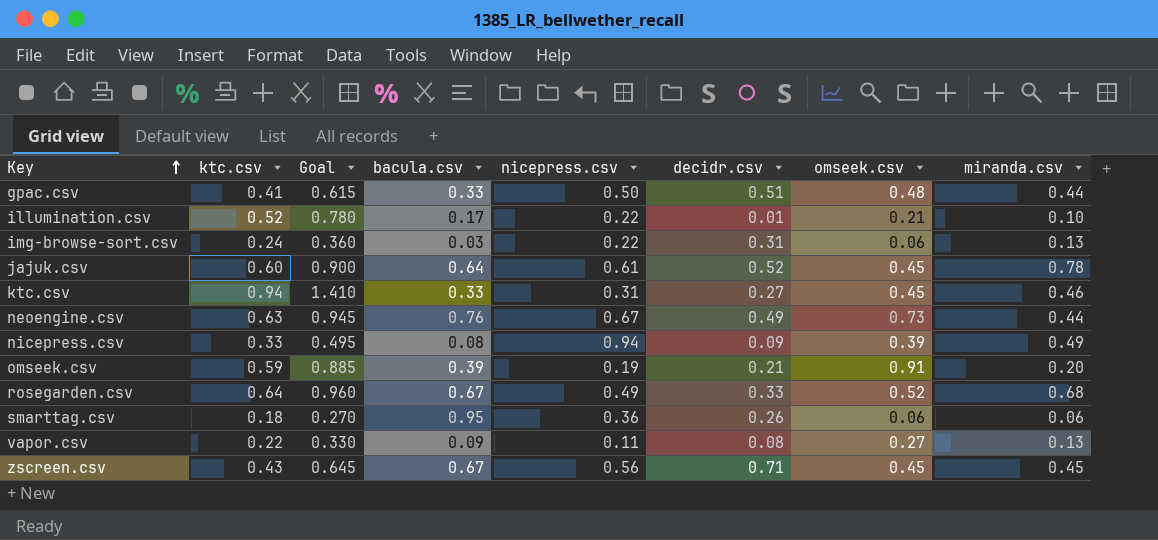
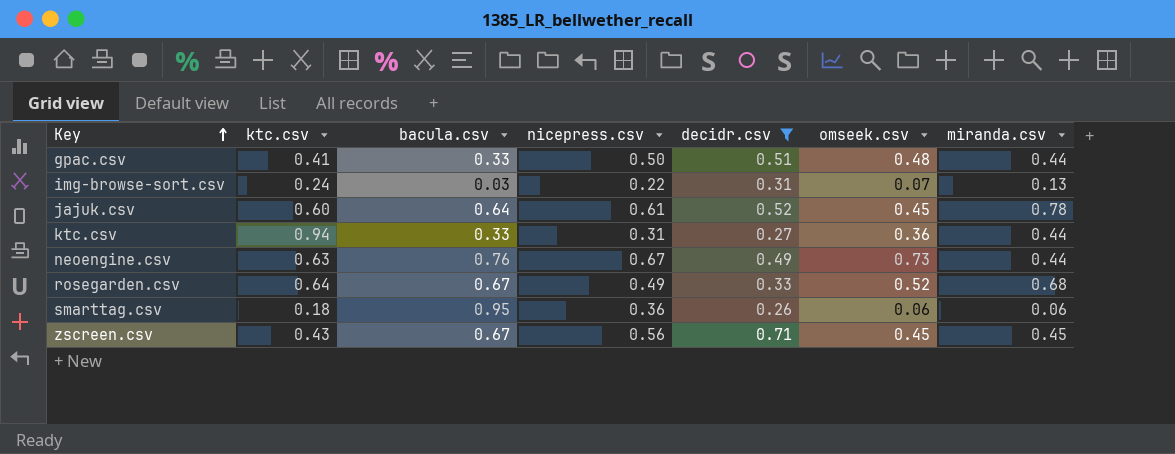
filter: none -> decidr.csv >= 0.26
column Goal | formula: [ktc.csv] * 1.5 -> none
img-browse-sort.csv | omseek.csv: 0.06 -> 0.07
ktc.csv | omseek.csv: 0.45 -> 0.36
ktc.csv | miranda.csv: 0.46 -> 0.44

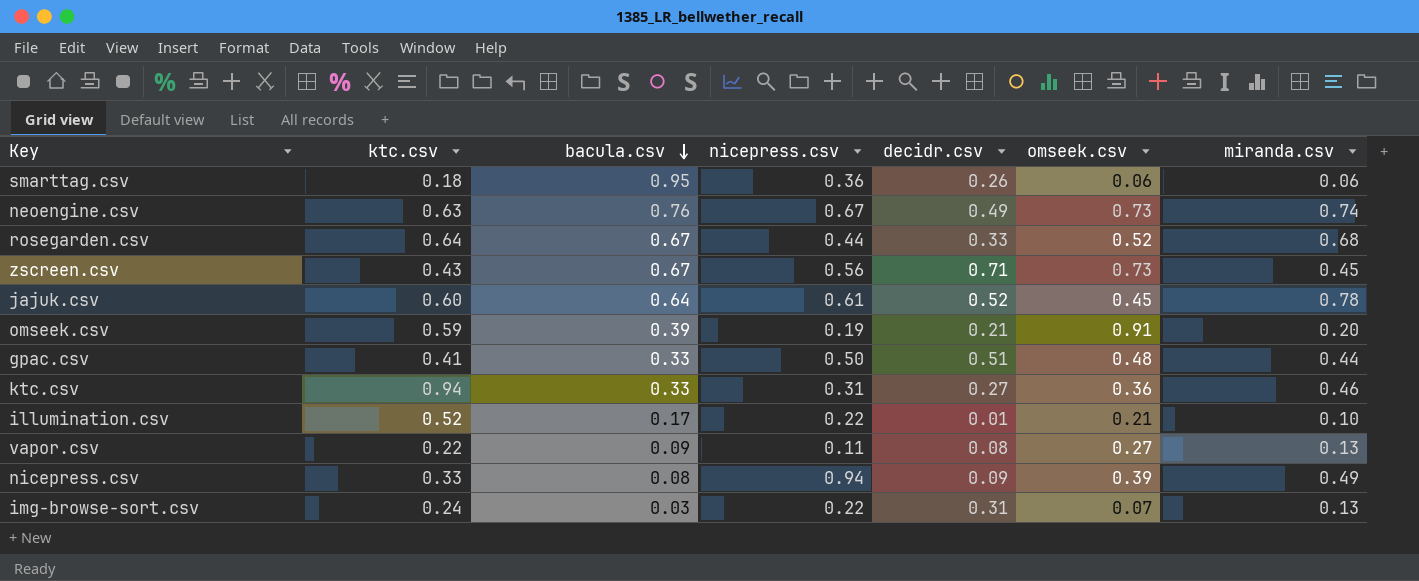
filter: decidr.csv >= 0.26 -> none
row order: Key ascending -> bacula.csv descending
neoengine.csv | miranda.csv: 0.44 -> 0.74
rosegarden.csv | nicepress.csv: 0.49 -> 0.44
zscreen.csv | omseek.csv: 0.45 -> 0.73
ktc.csv | miranda.csv: 0.44 -> 0.46

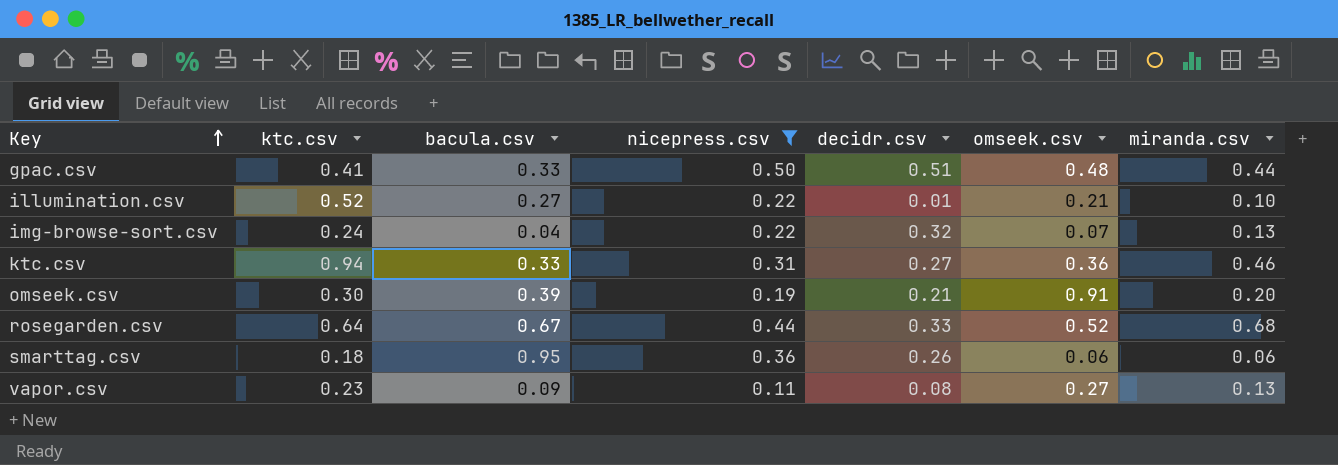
filter: none -> nicepress.csv <= 0.50
row order: bacula.csv descending -> Key ascending
illumination.csv | bacula.csv: 0.17 -> 0.27
img-browse-sort.csv | bacula.csv: 0.03 -> 0.04
img-browse-sort.csv | decidr.csv: 0.31 -> 0.32
omseek.csv | ktc.csv: 0.59 -> 0.30
vapor.csv | ktc.csv: 0.22 -> 0.23

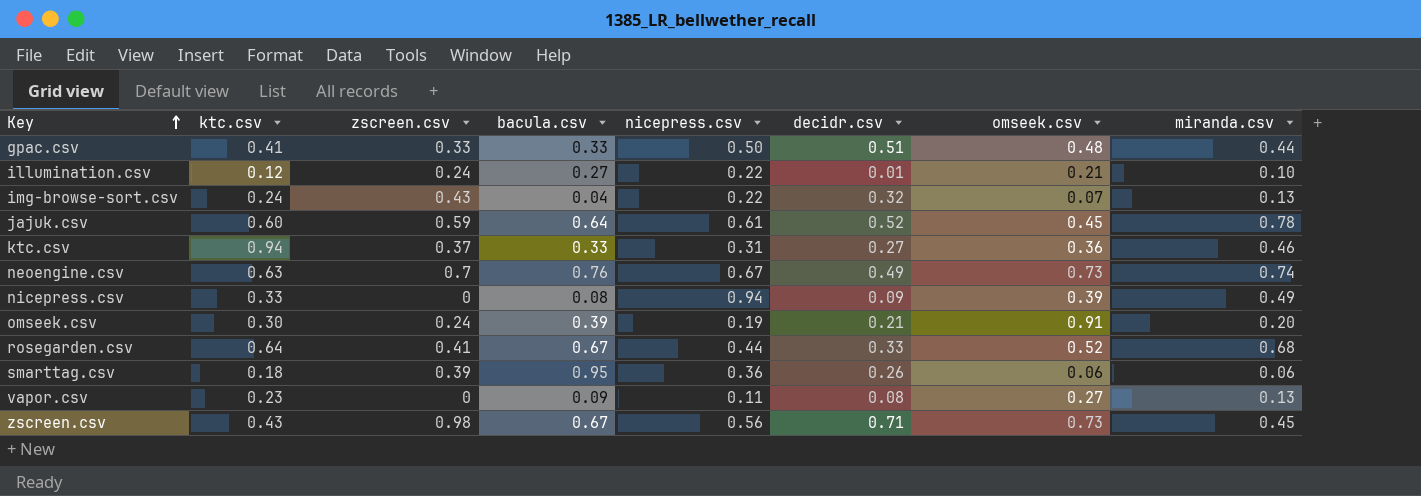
filter: nicepress.csv <= 0.50 -> none
column zscreen.csv | position: none -> 3
illumination.csv | ktc.csv: 0.52 -> 0.12

